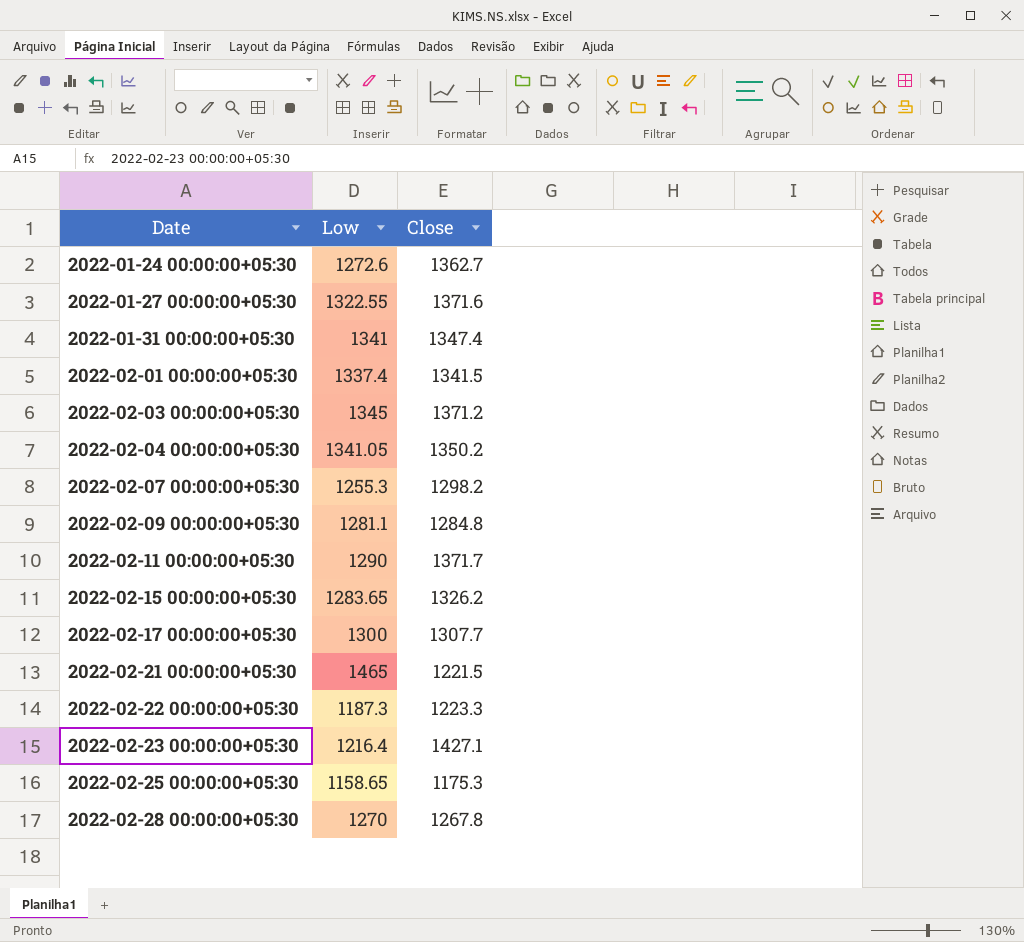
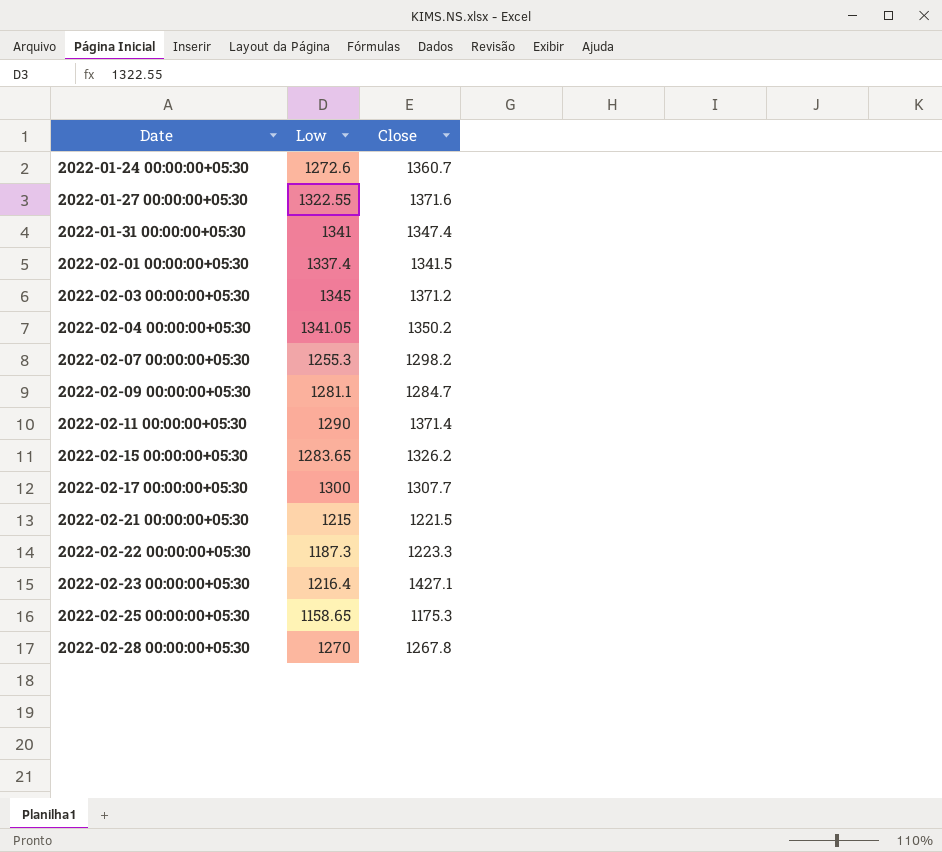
2022-01-24 00:00:00+05:30 | Close: 1362.7 -> 1360.7
2022-02-09 00:00:00+05:30 | Close: 1284.8 -> 1284.7
2022-02-11 00:00:00+05:30 | Close: 1371.7 -> 1371.4
2022-02-21 00:00:00+05:30 | Low: 1465 -> 1215

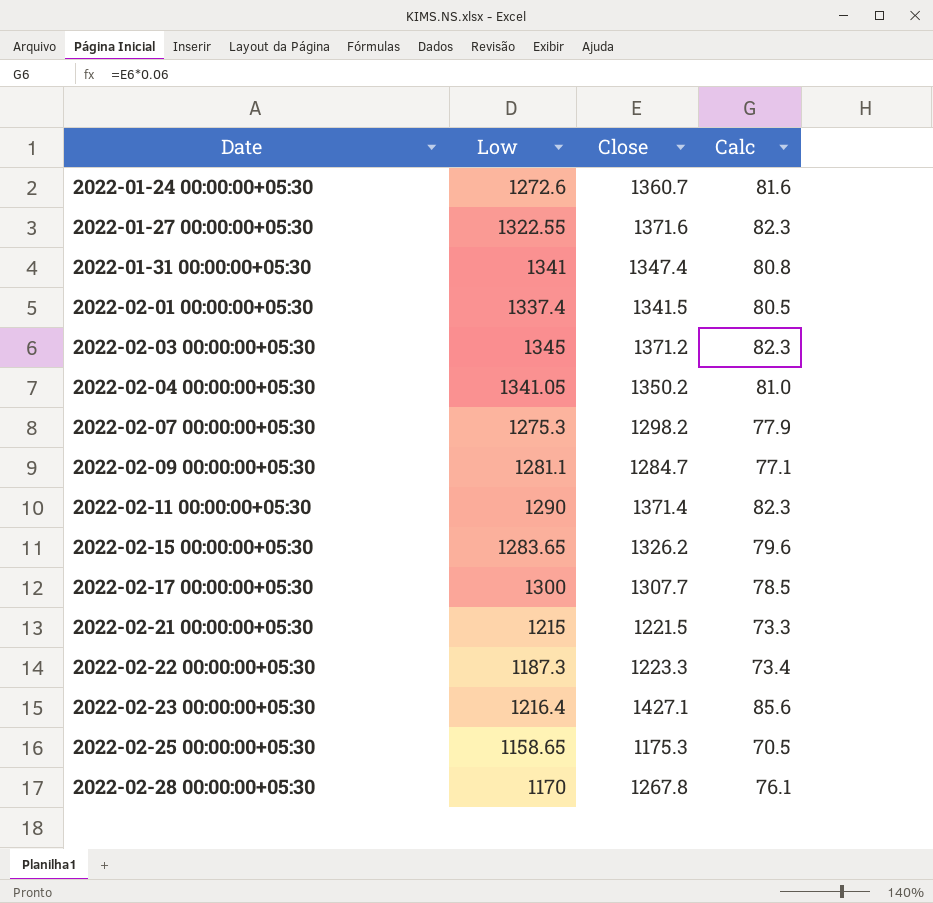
column Calc | formula: none -> [Close] * 0.06
2022-02-07 00:00:00+05:30 | Low: 1255.3 -> 1275.3
2022-02-28 00:00:00+05:30 | Low: 1270 -> 1170

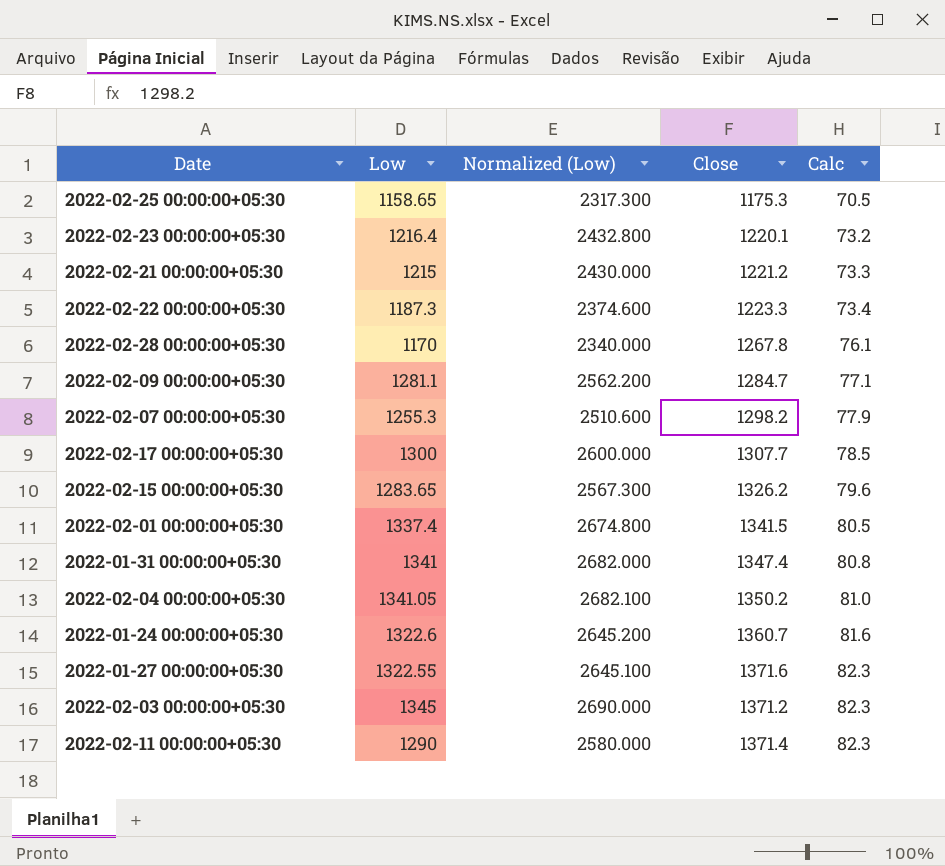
row order: Date ascending -> Calc ascending
column Normalized (Low) | formula: none -> [Low] * 2
2022-02-23 00:00:00+05:30 | Close: 1427.1 -> 1220.1
2022-02-23 00:00:00+05:30 | Calc: 85.6 -> 73.2
2022-02-21 00:00:00+05:30 | Close: 1221.5 -> 1221.2
2022-02-07 00:00:00+05:30 | Low: 1275.3 -> 1255.3
2022-01-24 00:00:00+05:30 | Low: 1272.6 -> 1322.6

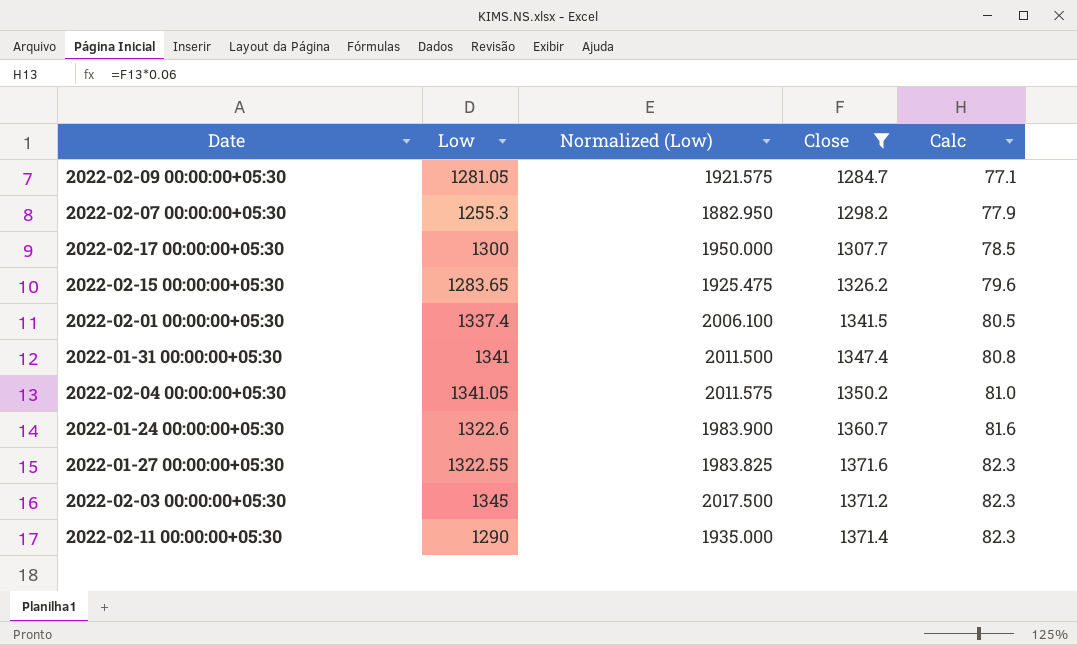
filter: none -> Close >= 1284.7
column Normalized (Low) | formula: [Low] * 2 -> [Low] * 1.5
2022-02-09 00:00:00+05:30 | Low: 1281.1 -> 1281.05

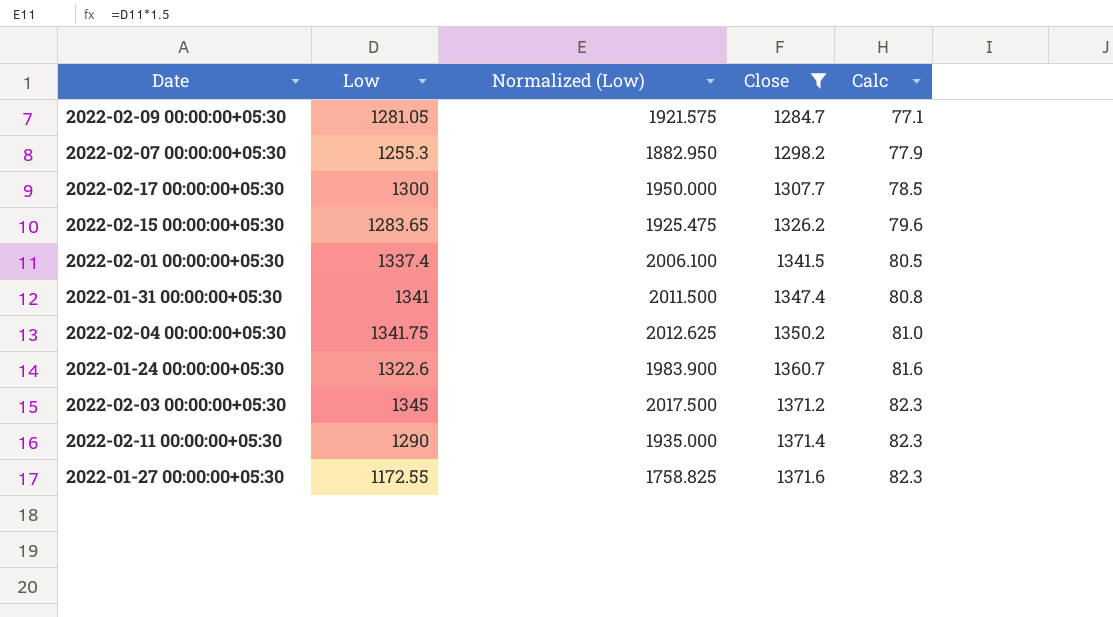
row order: Calc ascending -> Close ascending
2022-02-04 00:00:00+05:30 | Low: 1341.05 -> 1341.75
2022-02-04 00:00:00+05:30 | Normalized (Low): 2011.575 -> 2012.625
2022-01-27 00:00:00+05:30 | Low: 1322.55 -> 1172.55
2022-01-27 00:00:00+05:30 | Normalized (Low): 1983.825 -> 1758.825

